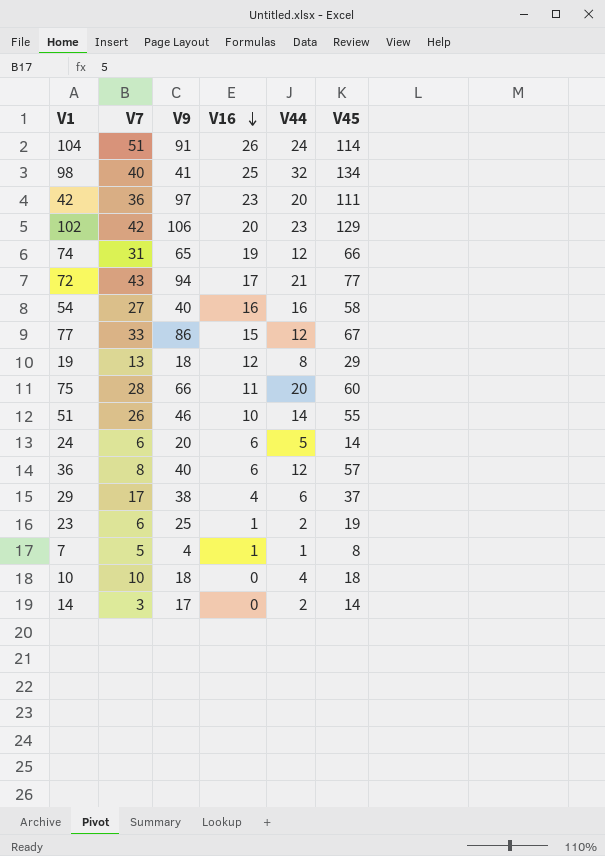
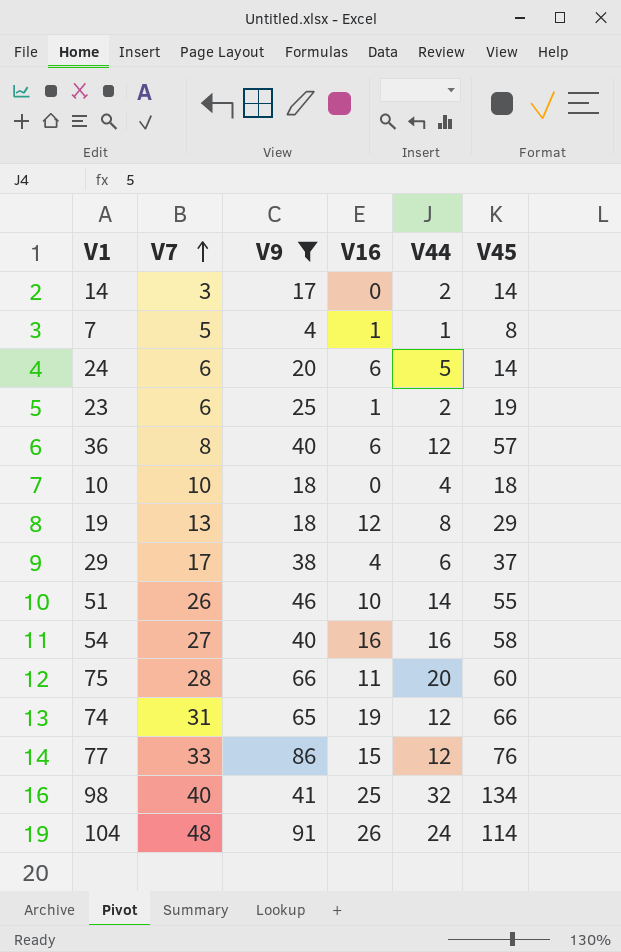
filter: none -> V9 <= 91
row order: V16 descending -> V7 ascending
77 | V45: 67 -> 76
104 | V7: 51 -> 48

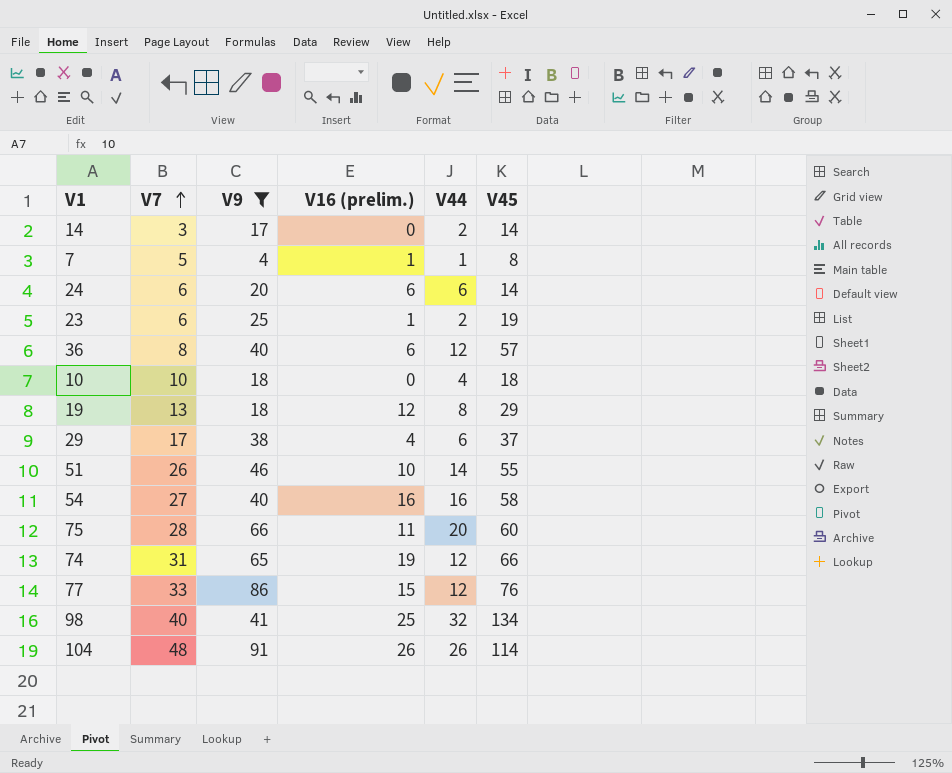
column name: V16 -> V16 (prelim.)
24 | V44: 5 -> 6
104 | V44: 24 -> 26

